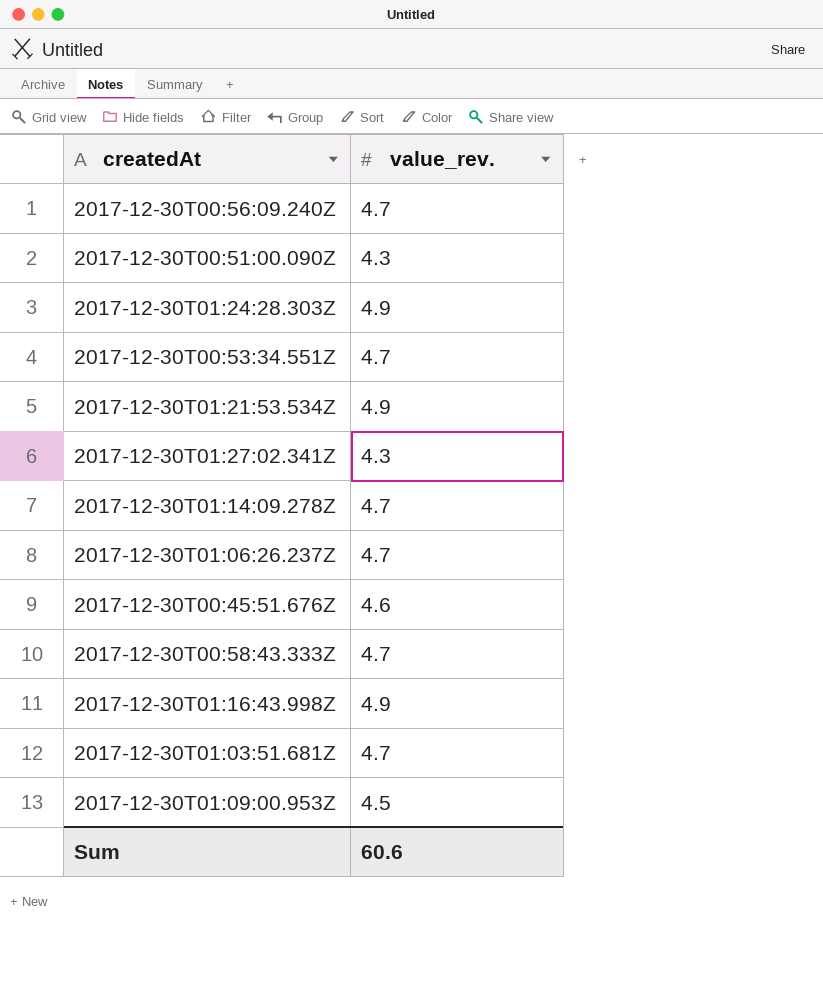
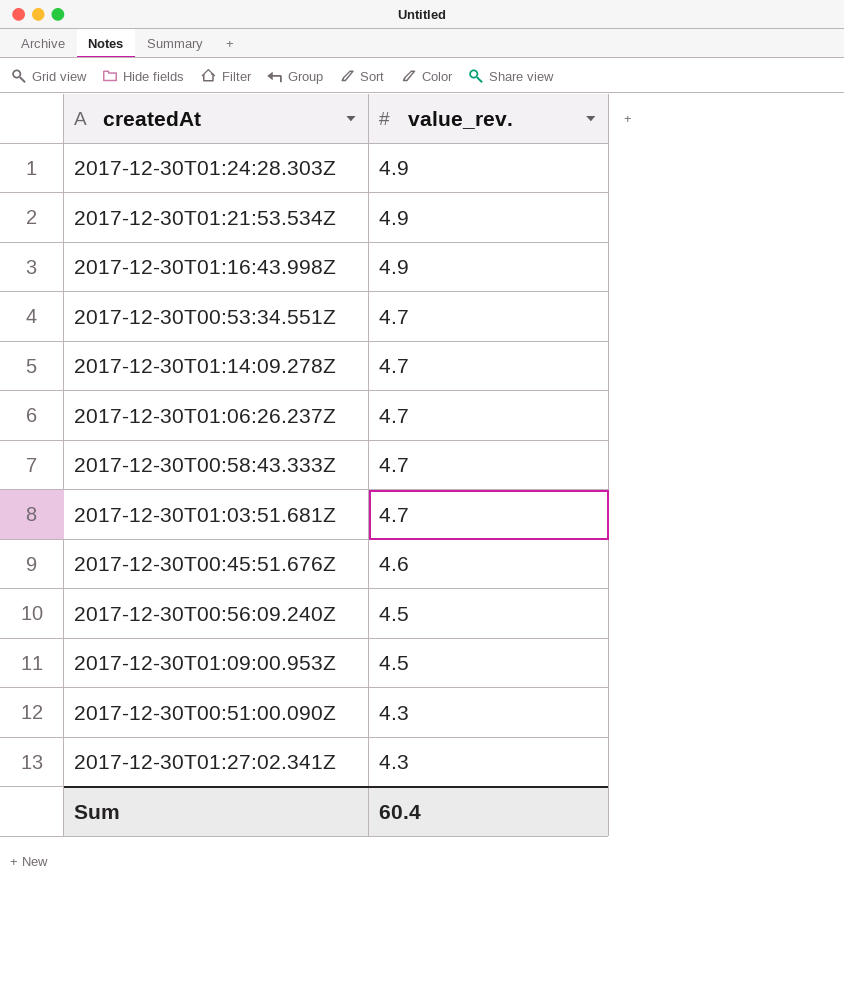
row order: none -> value_rev. descending
2017-12-30T00:56:09.240Z | value_rev.: 4.7 -> 4.5
Sum | value_rev.: 60.6 -> 60.4

